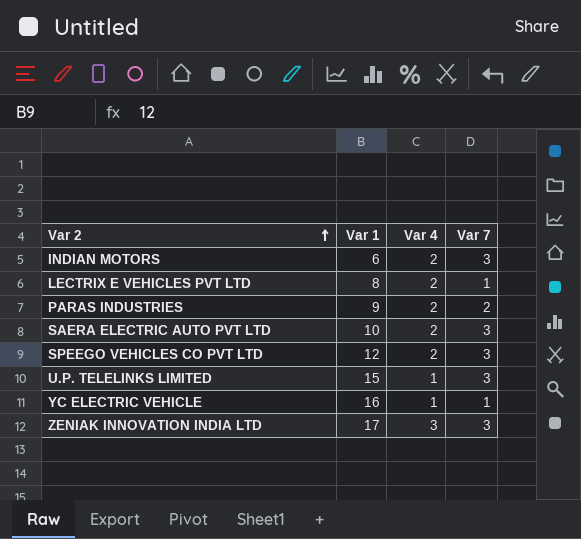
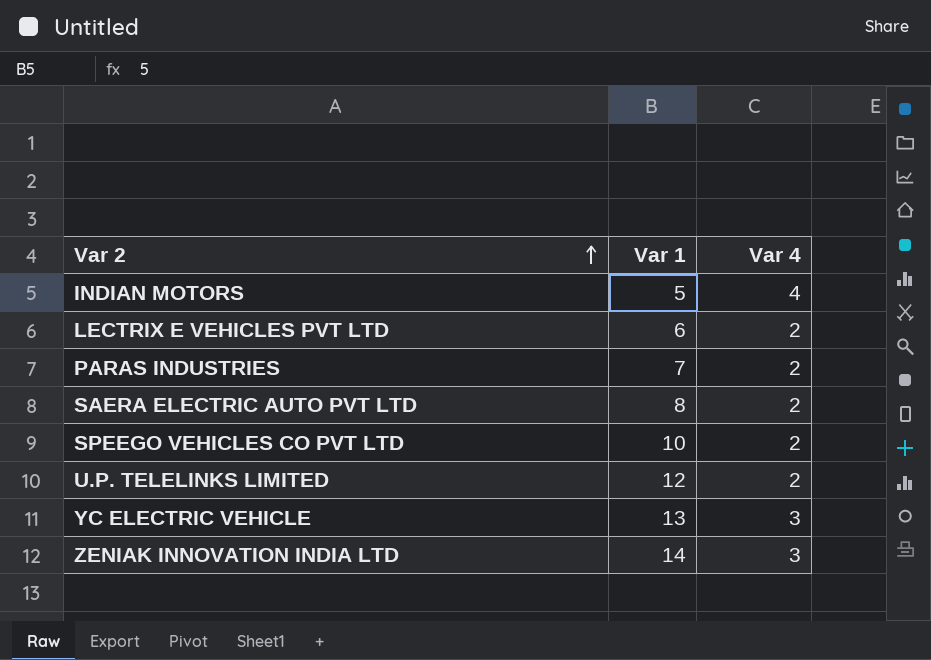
column Var 7 | position: 4 -> none
INDIAN MOTORS | Var 1: 6 -> 5
INDIAN MOTORS | Var 4: 2 -> 4
LECTRIX E VEHICLES PVT LTD | Var 1: 8 -> 6
PARAS INDUSTRIES | Var 1: 9 -> 7
SAERA ELECTRIC AUTO PVT LTD | Var 1: 10 -> 8
SPEEGO VEHICLES CO PVT LTD | Var 1: 12 -> 10
U.P. TELELINKS LIMITED | Var 1: 15 -> 12
U.P. TELELINKS LIMITED | Var 4: 1 -> 2
YC ELECTRIC VEHICLE | Var 1: 16 -> 13
YC ELECTRIC VEHICLE | Var 4: 1 -> 3
ZENIAK INNOVATION INDIA LTD | Var 1: 17 -> 14

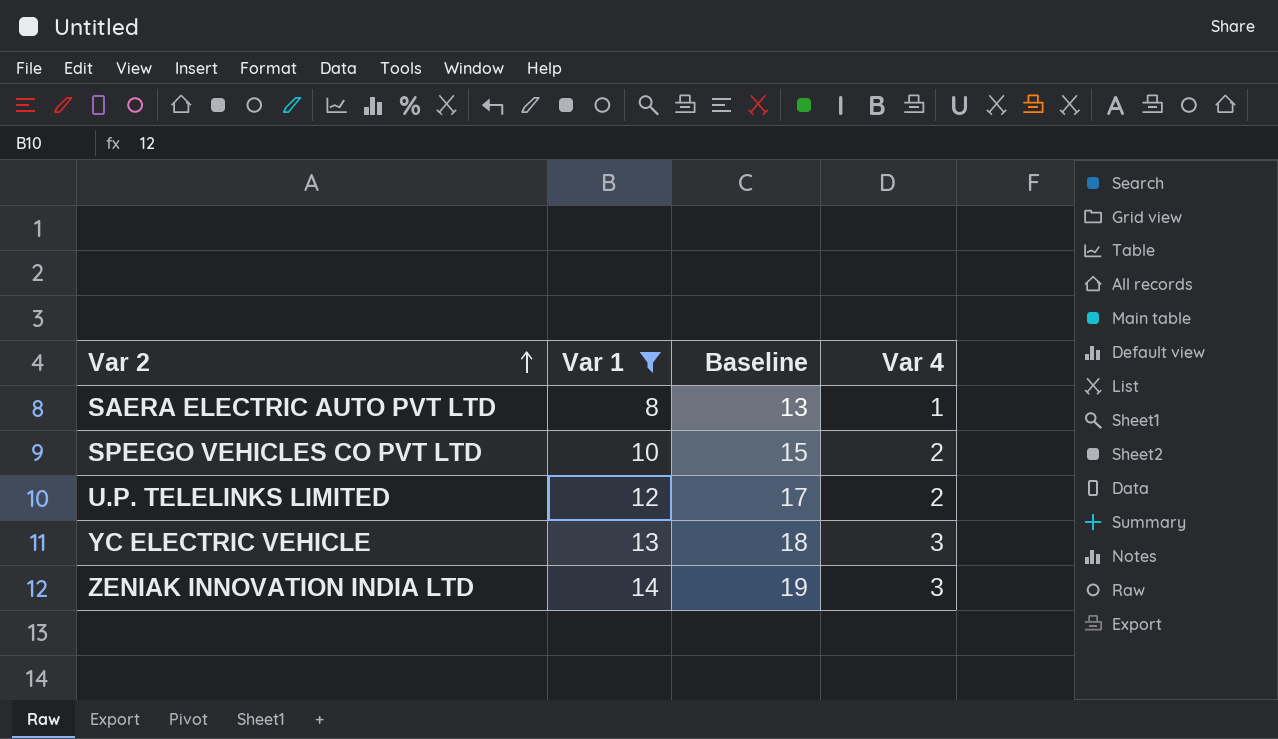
filter: none -> Var 1 >= 8
column Baseline | formula: none -> [Var 1] + 5
SAERA ELECTRIC AUTO PVT LTD | Var 4: 2 -> 1

